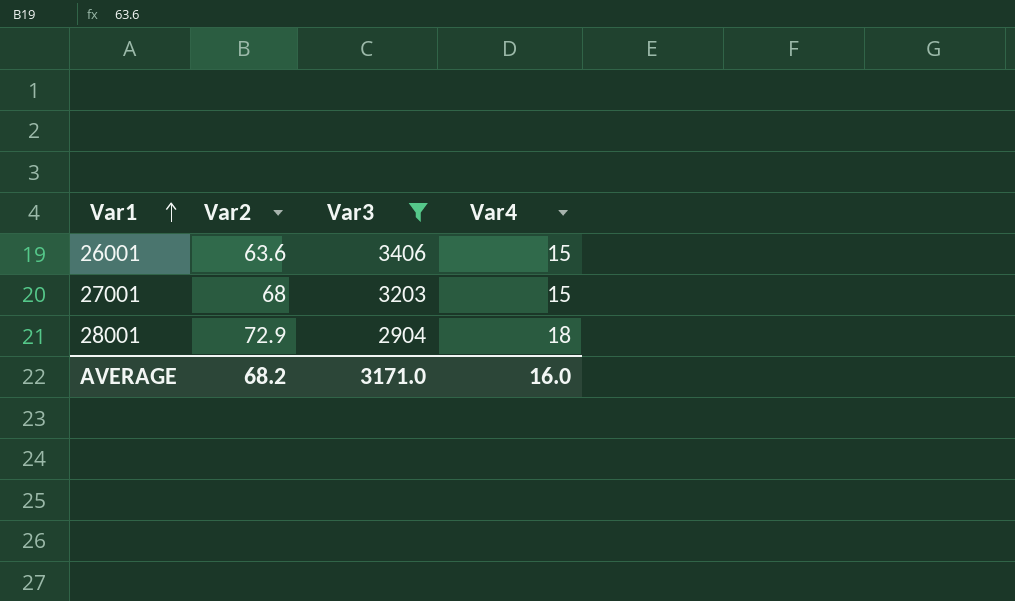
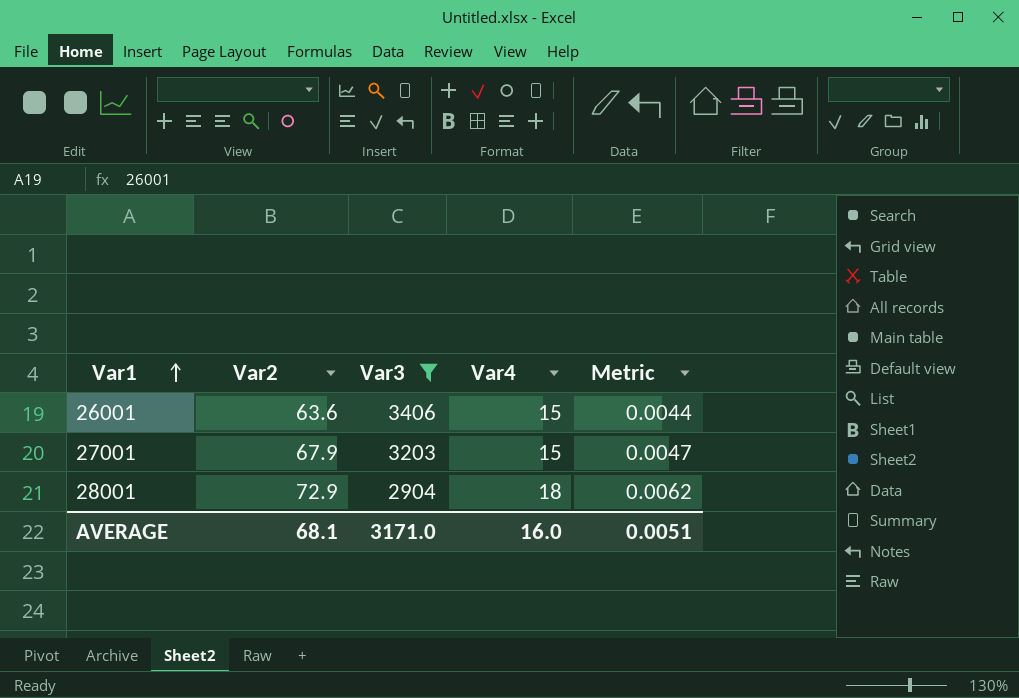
column Metric | formula: none -> [Var4] / [Var3]
27001 | Var2: 68 -> 67.9
AVERAGE | Var2: 68.2 -> 68.1

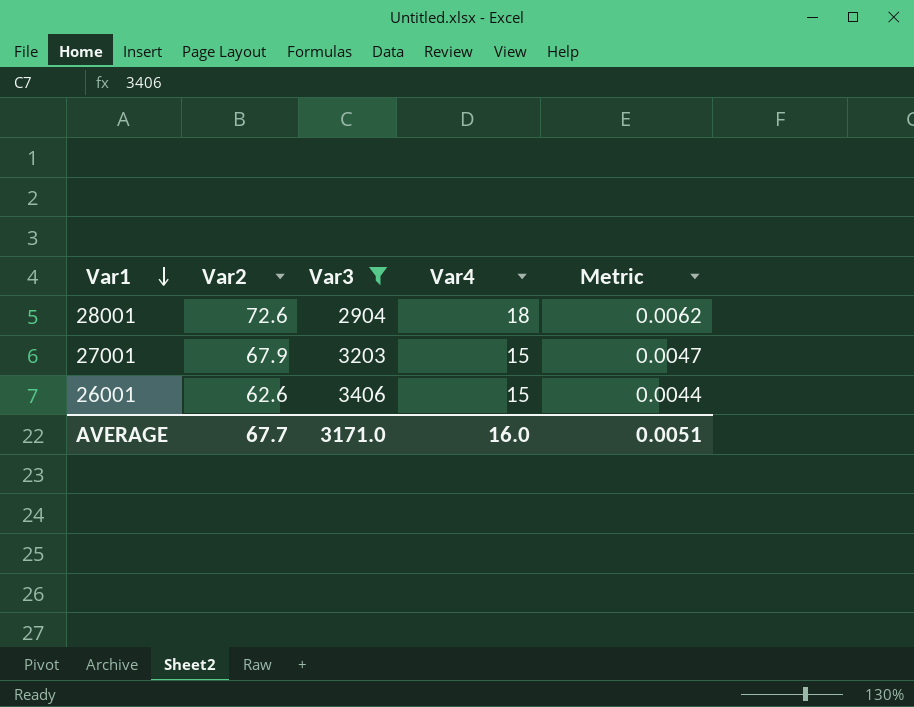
row order: Var1 ascending -> Var1 descending
28001 | Var2: 72.9 -> 72.6
26001 | Var2: 63.6 -> 62.6
AVERAGE | Var2: 68.1 -> 67.7

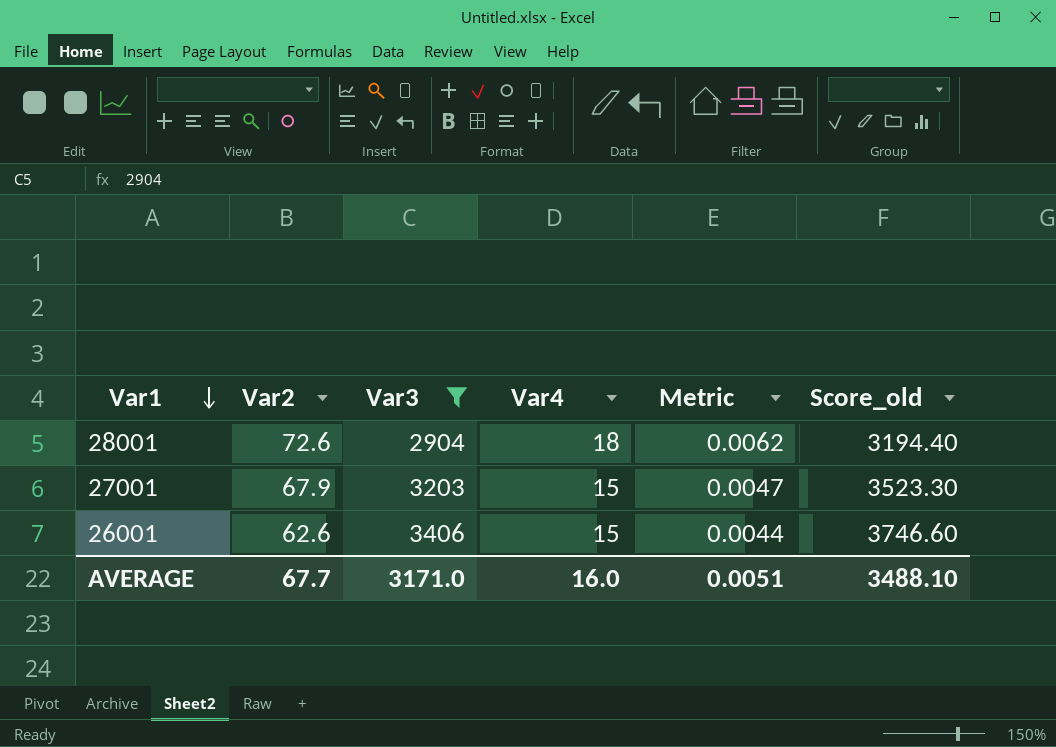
column Score_old | formula: none -> [Var3] * 1.1

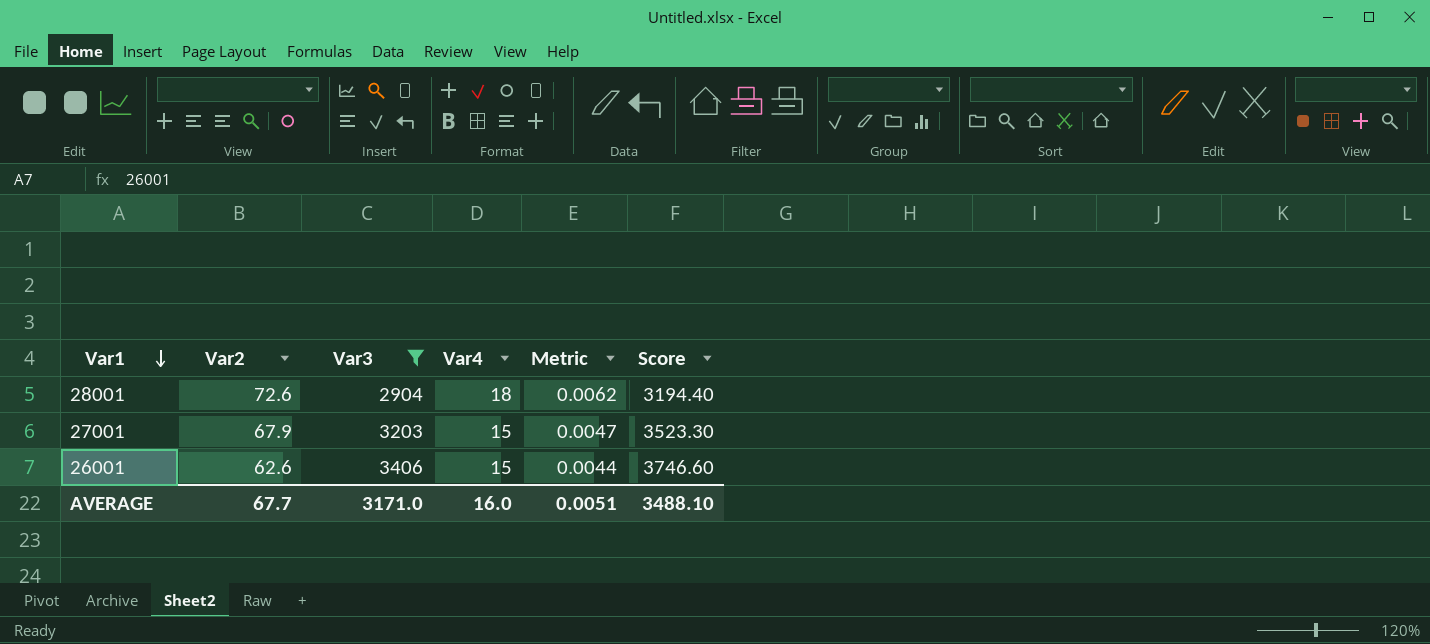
column name: Score_old -> Score

